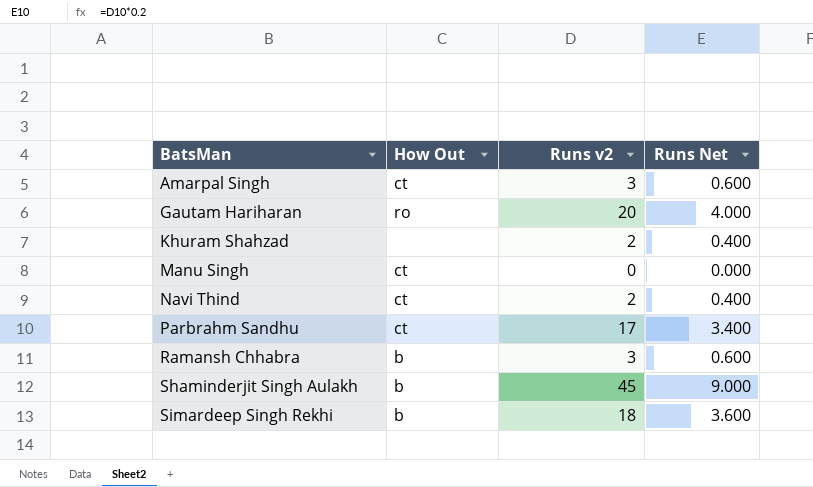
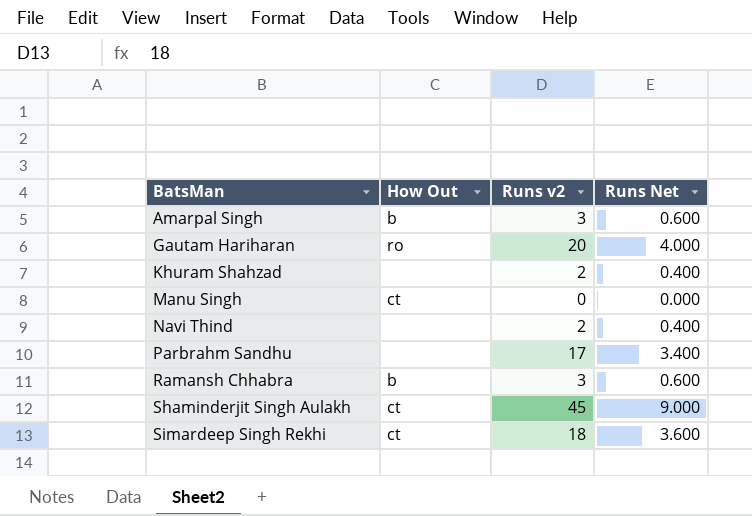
Amarpal Singh | How Out: ct -> b
Navi Thind | How Out: ct -> none
Parbrahm Sandhu | How Out: ct -> none
Shaminderjit Singh Aulakh | How Out: b -> ct
Simardeep Singh Rekhi | How Out: b -> ct

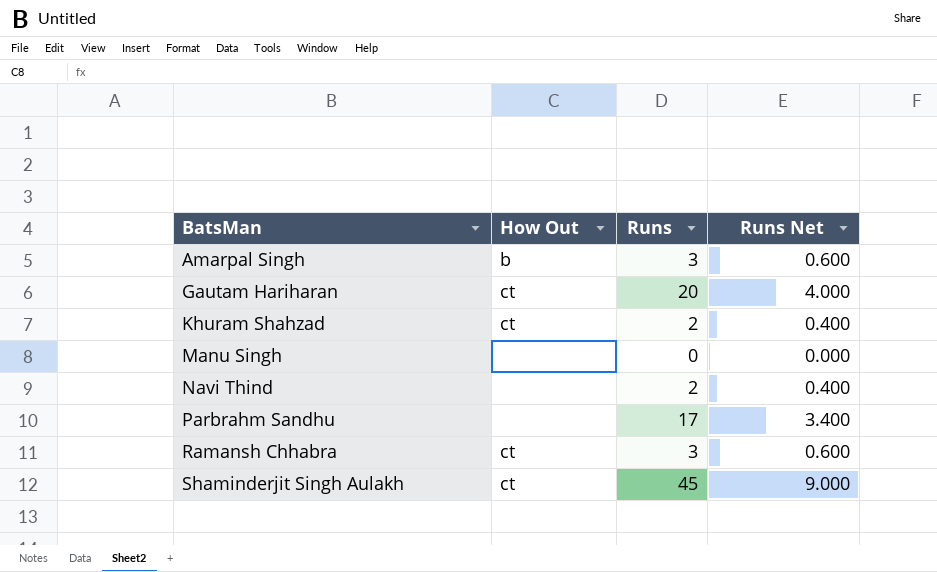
column name: Runs v2 -> Runs
row Simardeep Singh Rekhi: ct | 18 | 3.600 -> none
Gautam Hariharan | How Out: ro -> ct
Khuram Shahzad | How Out: none -> ct
Manu Singh | How Out: ct -> none
Ramansh Chhabra | How Out: b -> ct

